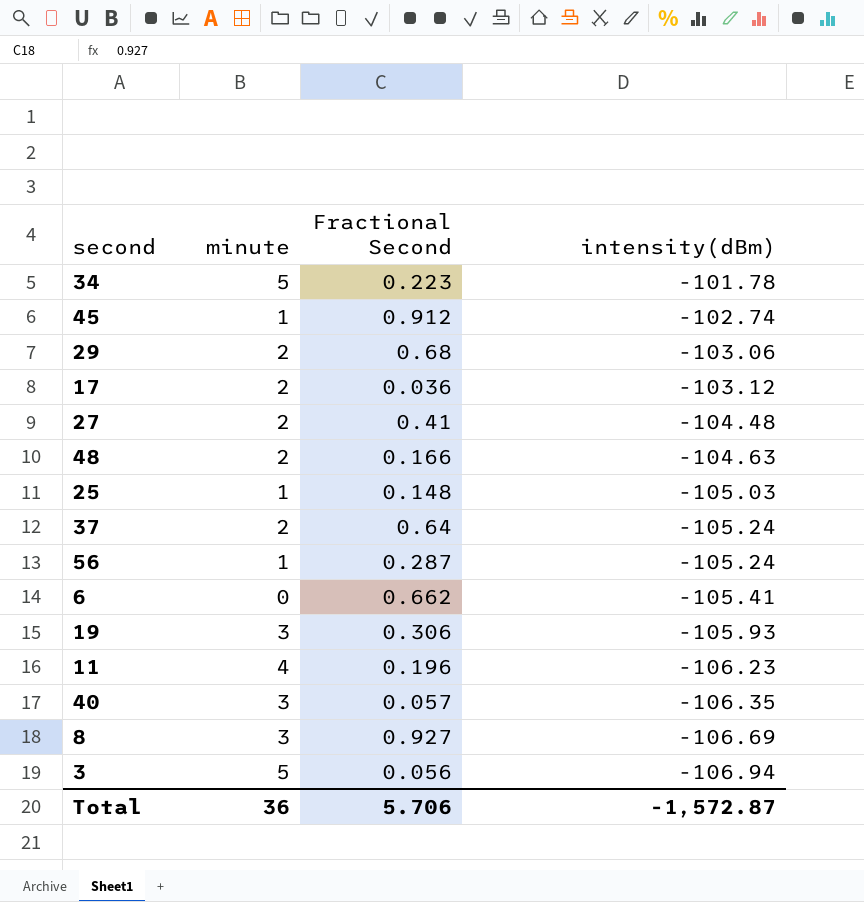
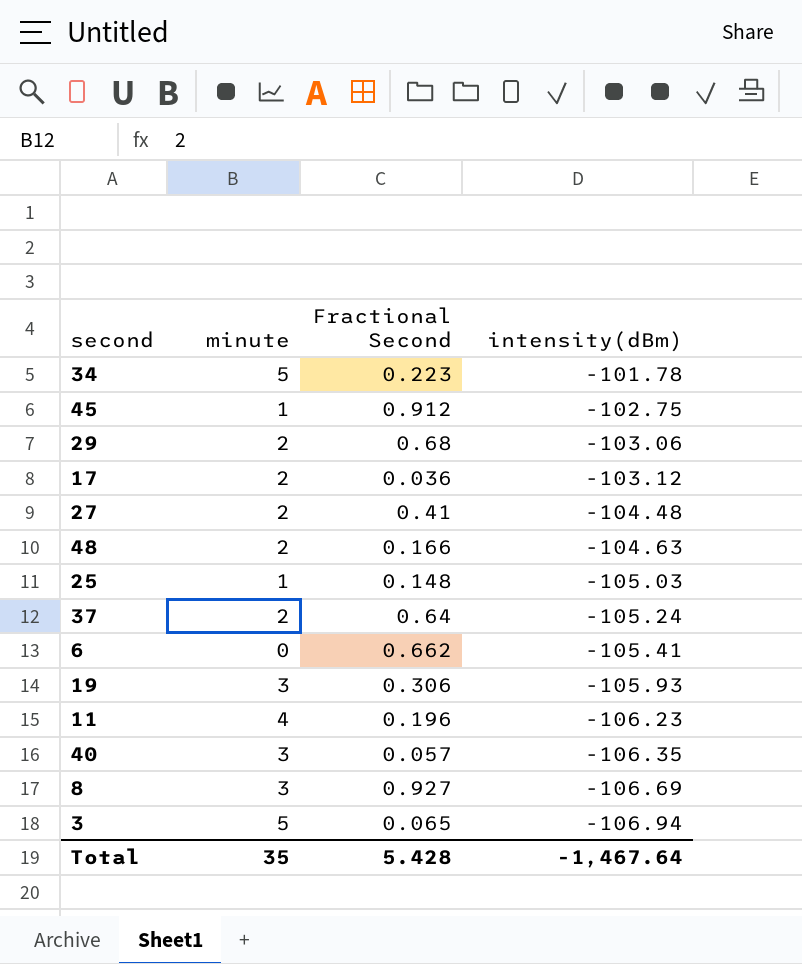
row 56: 1 | 0.287 | -105.24 -> none
45 | intensity(dBm): -102.74 -> -102.75
3 | Fractional Second: 0.056 -> 0.065
Total | minute: 36 -> 35
Total | Fractional Second: 5.706 -> 5.428
Total | intensity(dBm): -1,572.87 -> -1,467.64

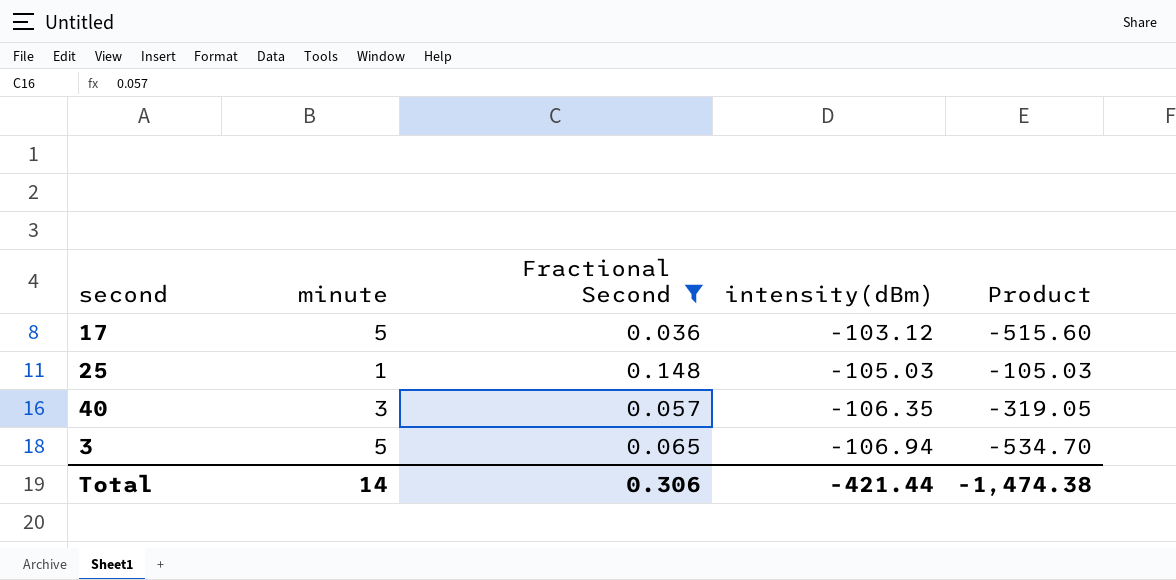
filter: none -> Fractional Second <= 0.148
column Product | formula: none -> [minute] * [intensity(dBm)]
17 | minute: 2 -> 5
Total | minute: 35 -> 14
Total | Fractional Second: 5.428 -> 0.306
Total | intensity(dBm): -1,467.64 -> -421.44

